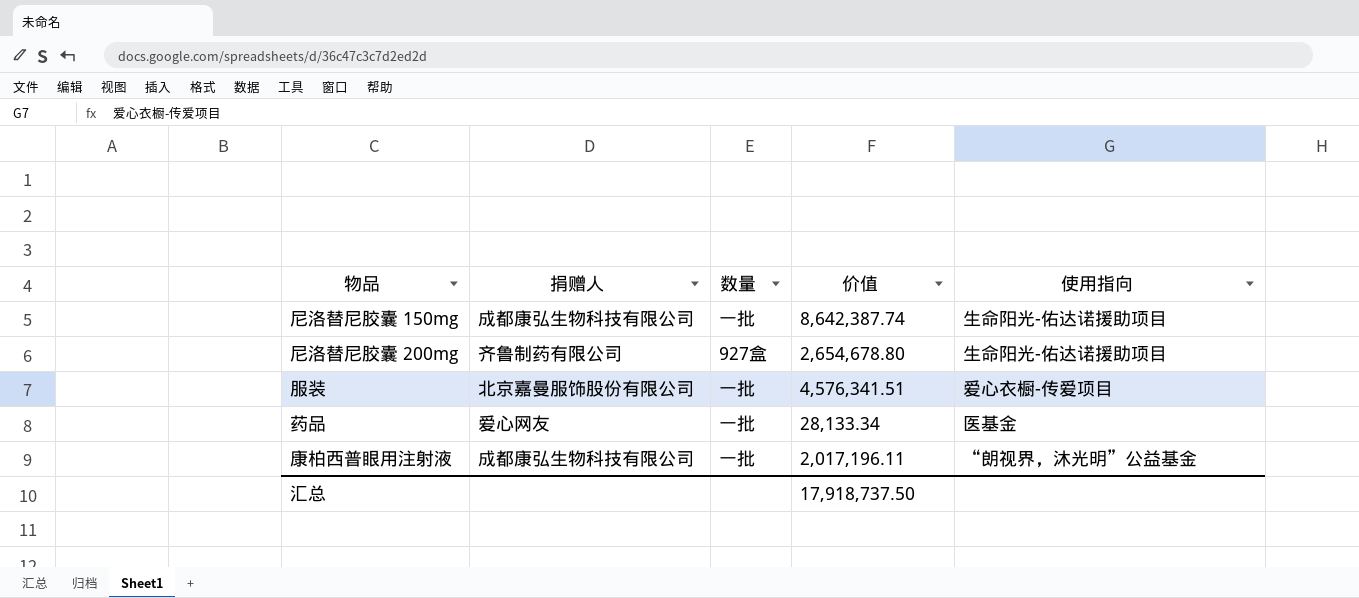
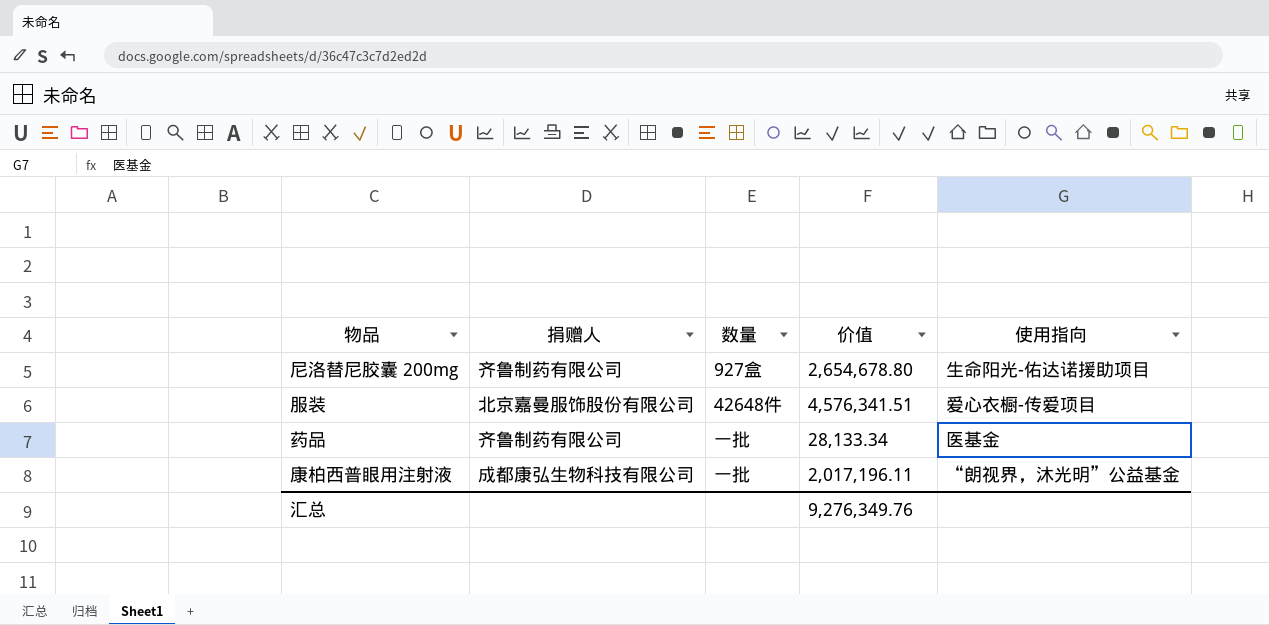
row 尼洛替尼胶囊 150mg: 成都康弘生物科技有限公司 | 一批 | 8,642,387.74 | 生命阳光-佑达诺援助项目 -> none
服装 | 数量: 一批 -> 42648件
药品 | 捐赠人: 爱心网友 -> 齐鲁制药有限公司
汇总 | 价值: 17,918,737.50 -> 9,276,349.76

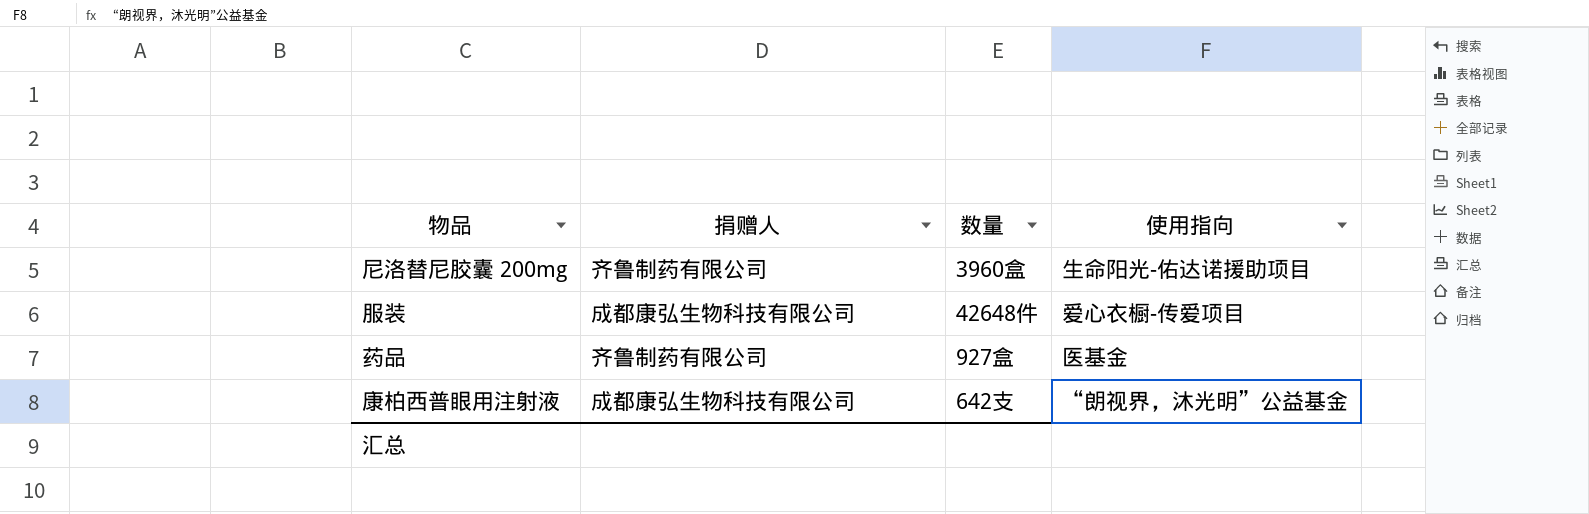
column 价值 | position: 4 -> none
尼洛替尼胶囊 200mg | 数量: 927盒 -> 3960盒
服装 | 捐赠人: 北京嘉曼服饰股份有限公司 -> 成都康弘生物科技有限公司
药品 | 数量: 一批 -> 927盒
康柏西普眼用注射液 | 数量: 一批 -> 642支

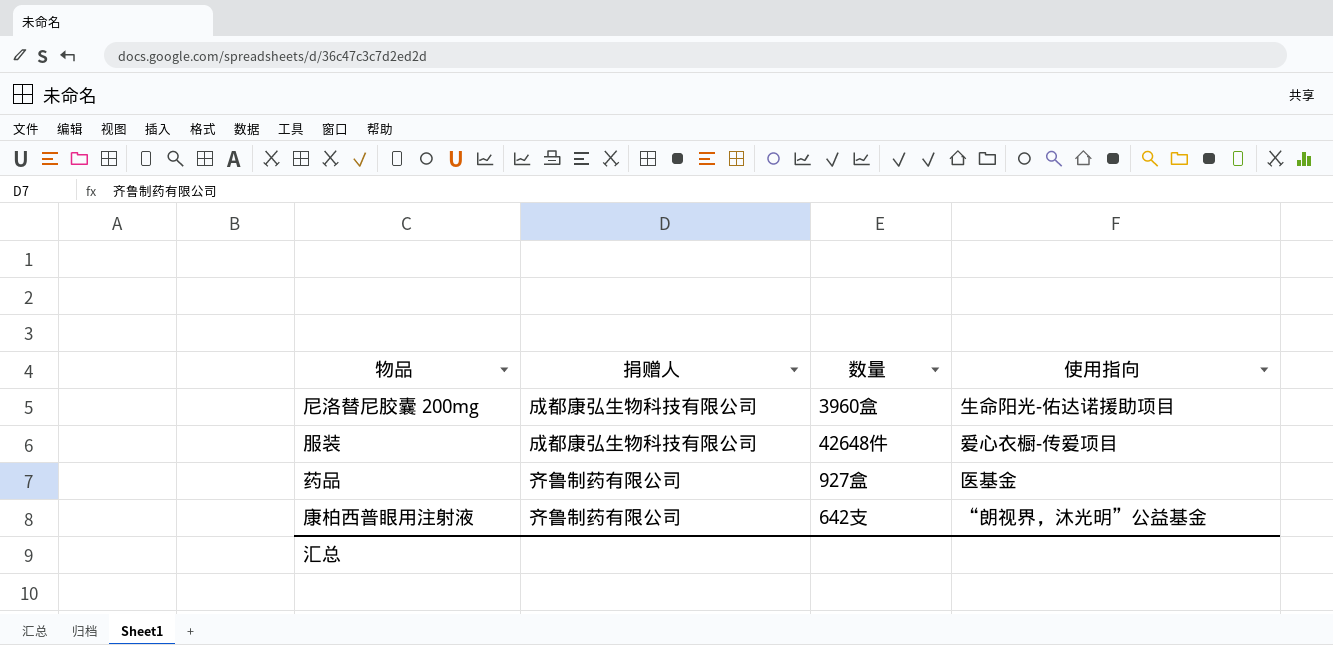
尼洛替尼胶囊 200mg | 捐赠人: 齐鲁制药有限公司 -> 成都康弘生物科技有限公司
康柏西普眼用注射液 | 捐赠人: 成都康弘生物科技有限公司 -> 齐鲁制药有限公司

